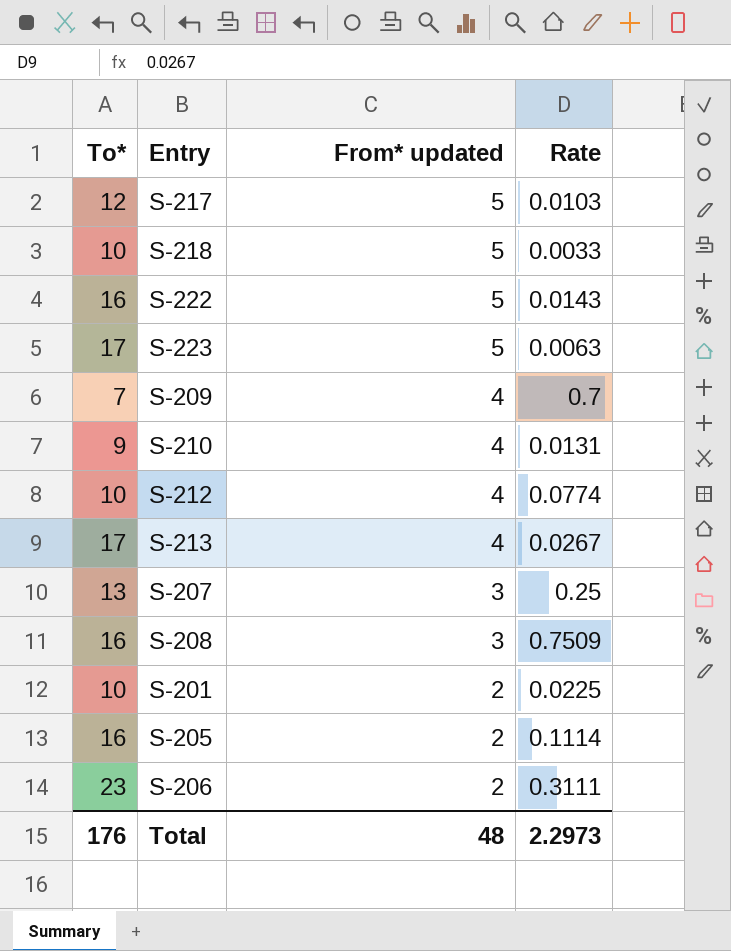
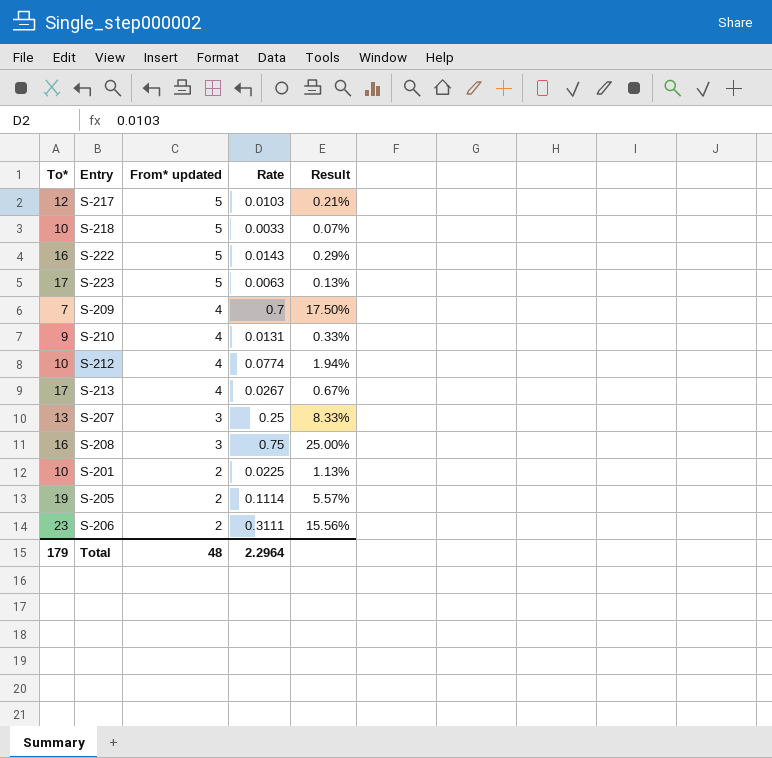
column Result | formula: none -> [Rate] / [From* updated]
S-208 | Rate: 0.7509 -> 0.75
S-205 | To*: 16 -> 19
Total | To*: 176 -> 179
Total | Rate: 2.2973 -> 2.2964

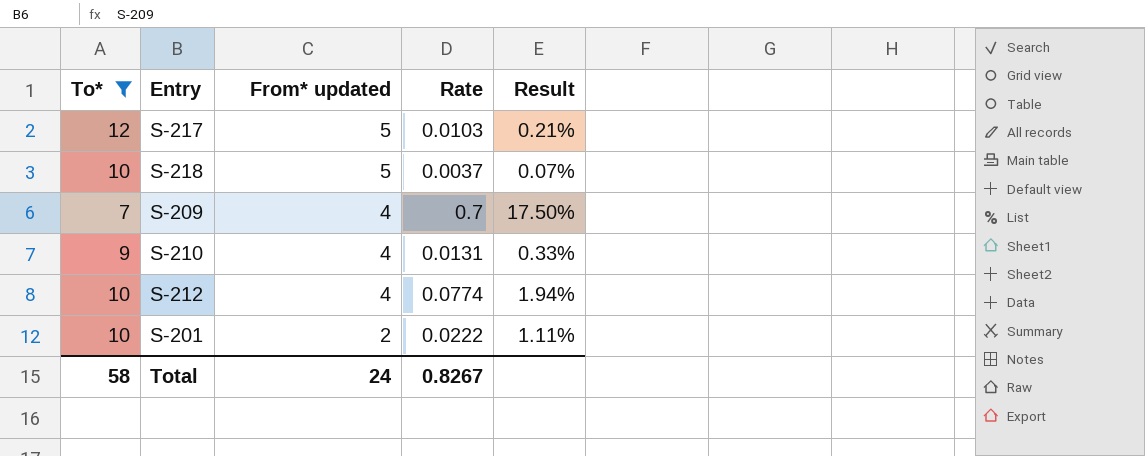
filter: none -> To* <= 12
S-218 | Rate: 0.0033 -> 0.0037
S-201 | Rate: 0.0225 -> 0.0222
S-201 | Result: 1.13% -> 1.11%
Total | To*: 179 -> 58
Total | From* updated: 48 -> 24
Total | Rate: 2.2964 -> 0.8267

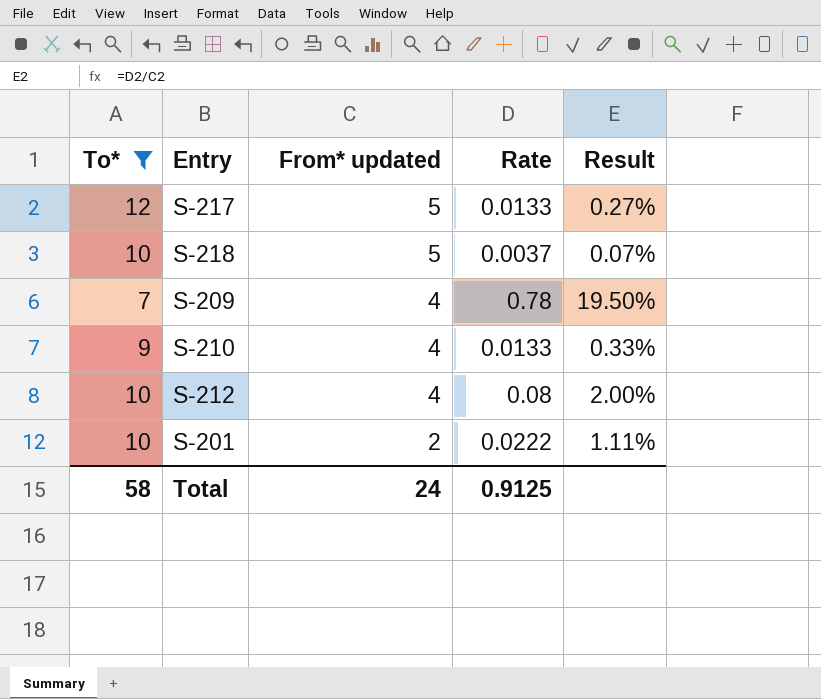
S-217 | Rate: 0.0103 -> 0.0133
S-217 | Result: 0.21% -> 0.27%
S-209 | Rate: 0.7 -> 0.78
S-209 | Result: 17.50% -> 19.50%
S-210 | Rate: 0.0131 -> 0.0133
S-212 | Rate: 0.0774 -> 0.08
S-212 | Result: 1.94% -> 2.00%
Total | Rate: 0.8267 -> 0.9125

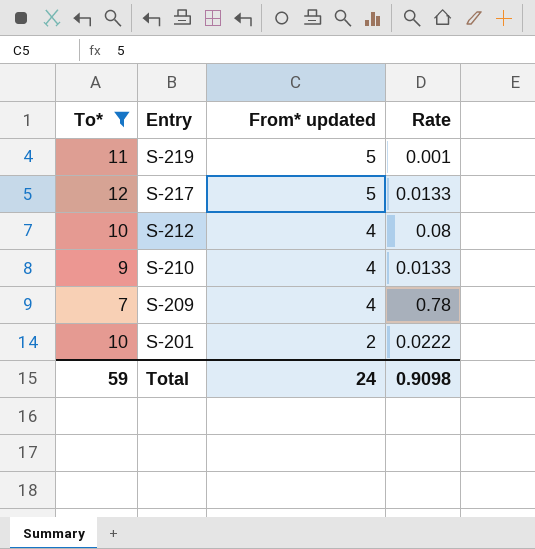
row order: From* updated descending -> Entry descending
column Result | formula: [Rate] / [From* updated] -> none
row S-218: 10 | 5 | 0.0037 | 0.07% -> none
row S-219: none -> 11 | 5 | 0.001
Total | To*: 58 -> 59
Total | Rate: 0.9125 -> 0.9098

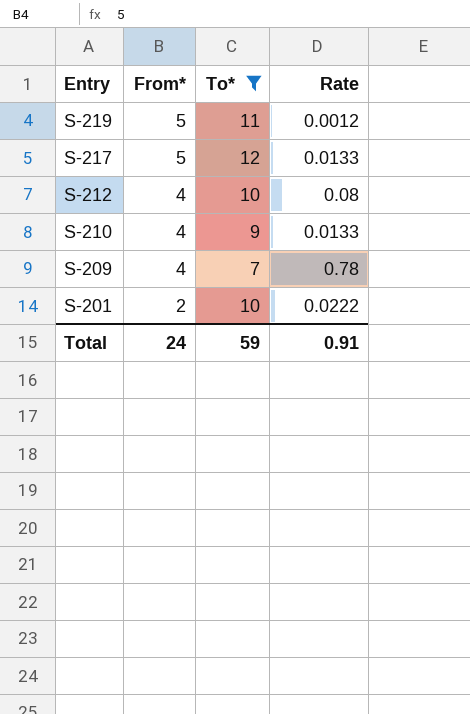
column name: From* updated -> From*
column To* | position: 1 -> 3
S-219 | Rate: 0.001 -> 0.0012
Total | Rate: 0.9098 -> 0.91

